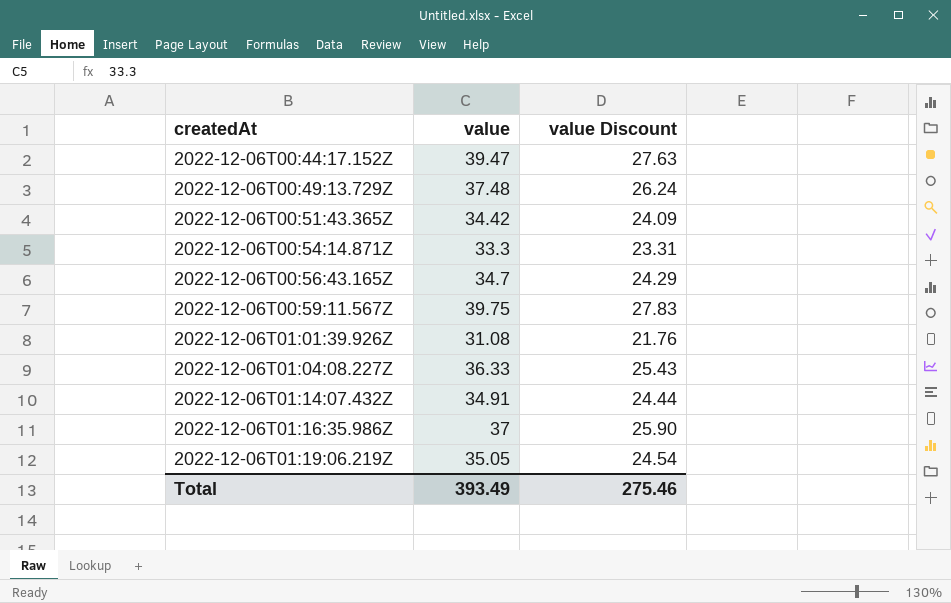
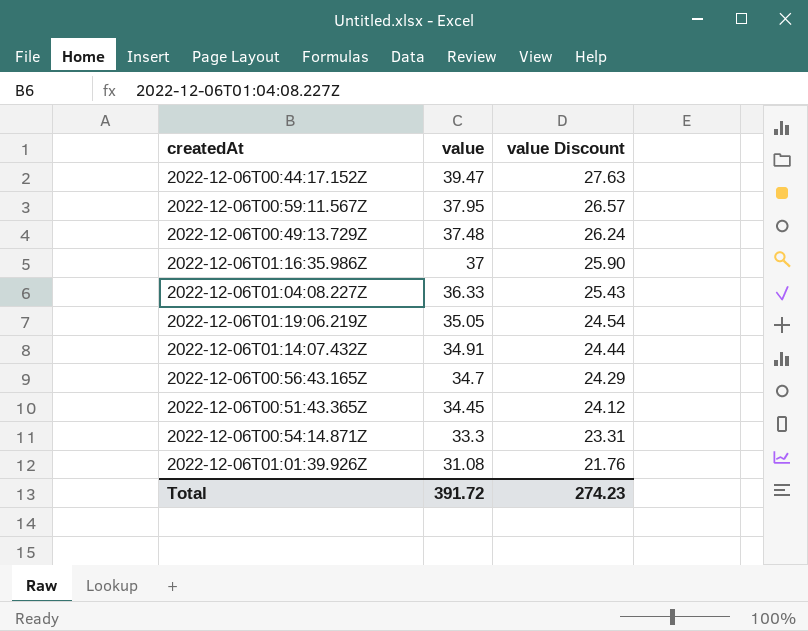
row order: createdAt ascending -> value descending
2022-12-06T00:59:11.567Z | value: 39.75 -> 37.95
2022-12-06T00:59:11.567Z | value Discount: 27.83 -> 26.57
2022-12-06T00:51:43.365Z | value: 34.42 -> 34.45
2022-12-06T00:51:43.365Z | value Discount: 24.09 -> 24.12
Total | value: 393.49 -> 391.72
Total | value Discount: 275.46 -> 274.23

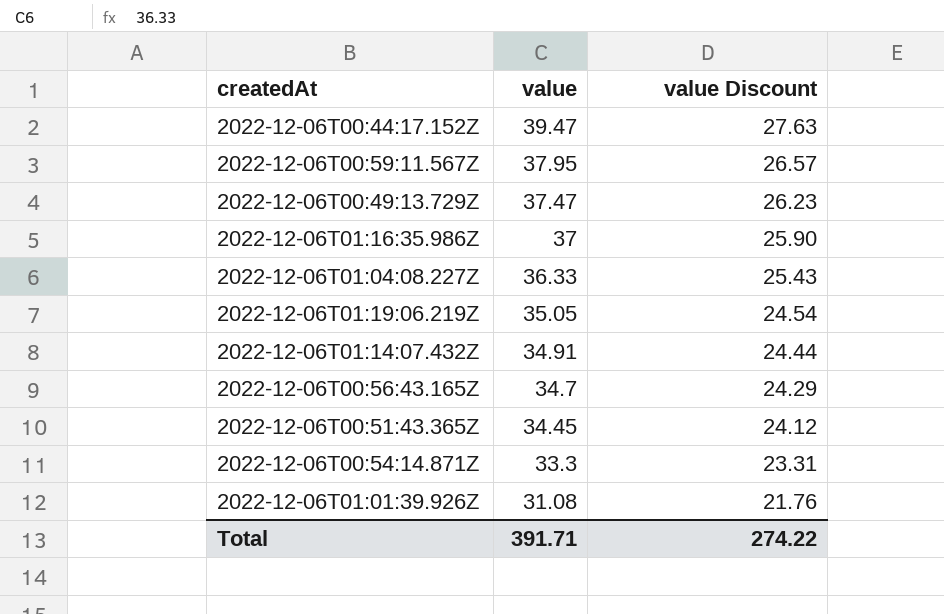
2022-12-06T00:49:13.729Z | value: 37.48 -> 37.47
2022-12-06T00:49:13.729Z | value Discount: 26.24 -> 26.23
Total | value: 391.72 -> 391.71
Total | value Discount: 274.23 -> 274.22

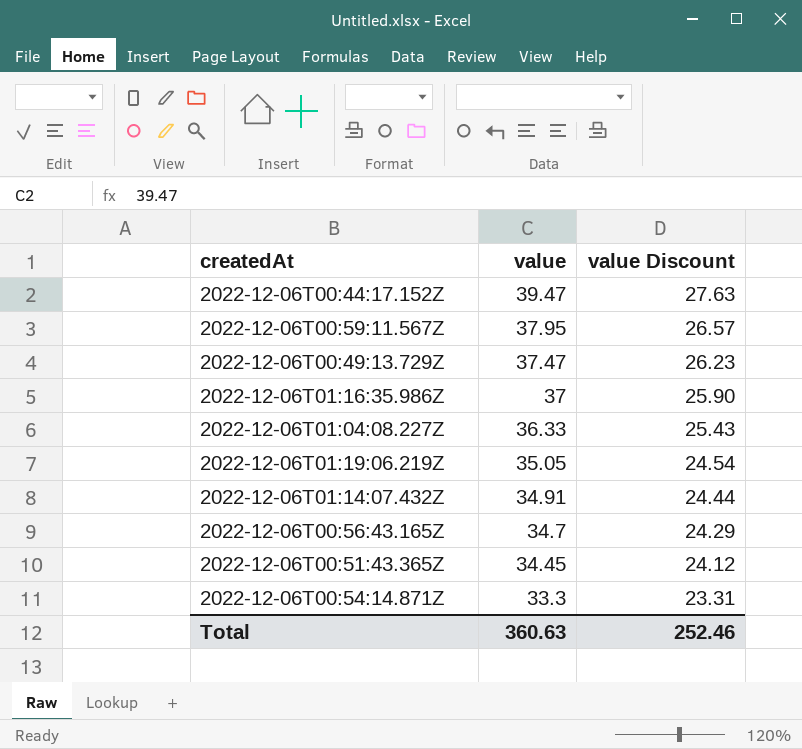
row 2022-12-06T01:01:39.926Z: 31.08 | 21.76 -> none
Total | value: 391.71 -> 360.63
Total | value Discount: 274.22 -> 252.46

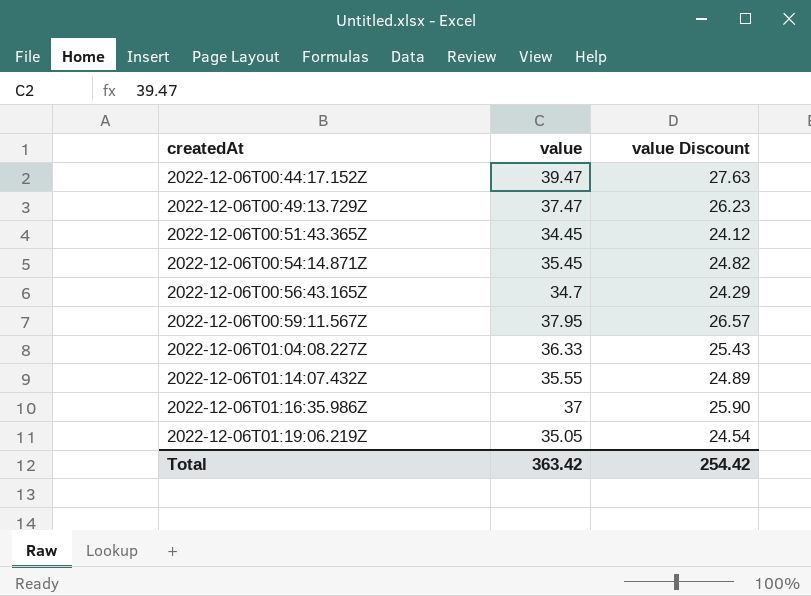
row order: value descending -> createdAt ascending
2022-12-06T00:54:14.871Z | value: 33.3 -> 35.45
2022-12-06T00:54:14.871Z | value Discount: 23.31 -> 24.82
2022-12-06T01:14:07.432Z | value: 34.91 -> 35.55
2022-12-06T01:14:07.432Z | value Discount: 24.44 -> 24.89
Total | value: 360.63 -> 363.42
Total | value Discount: 252.46 -> 254.42

